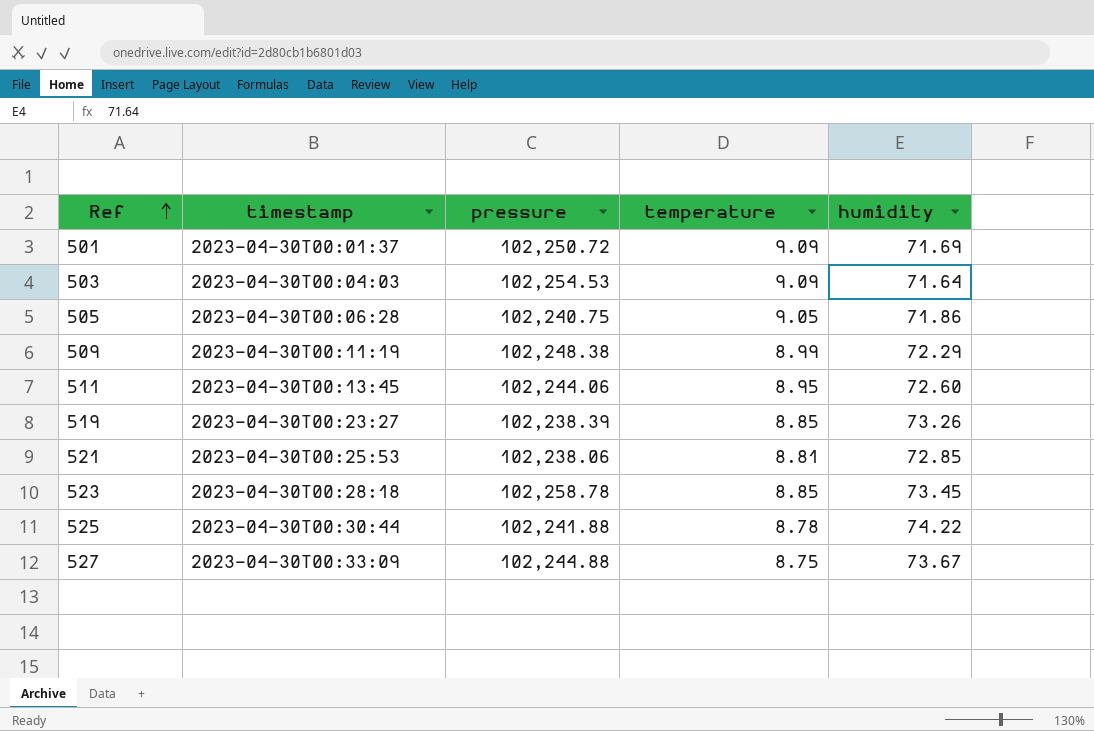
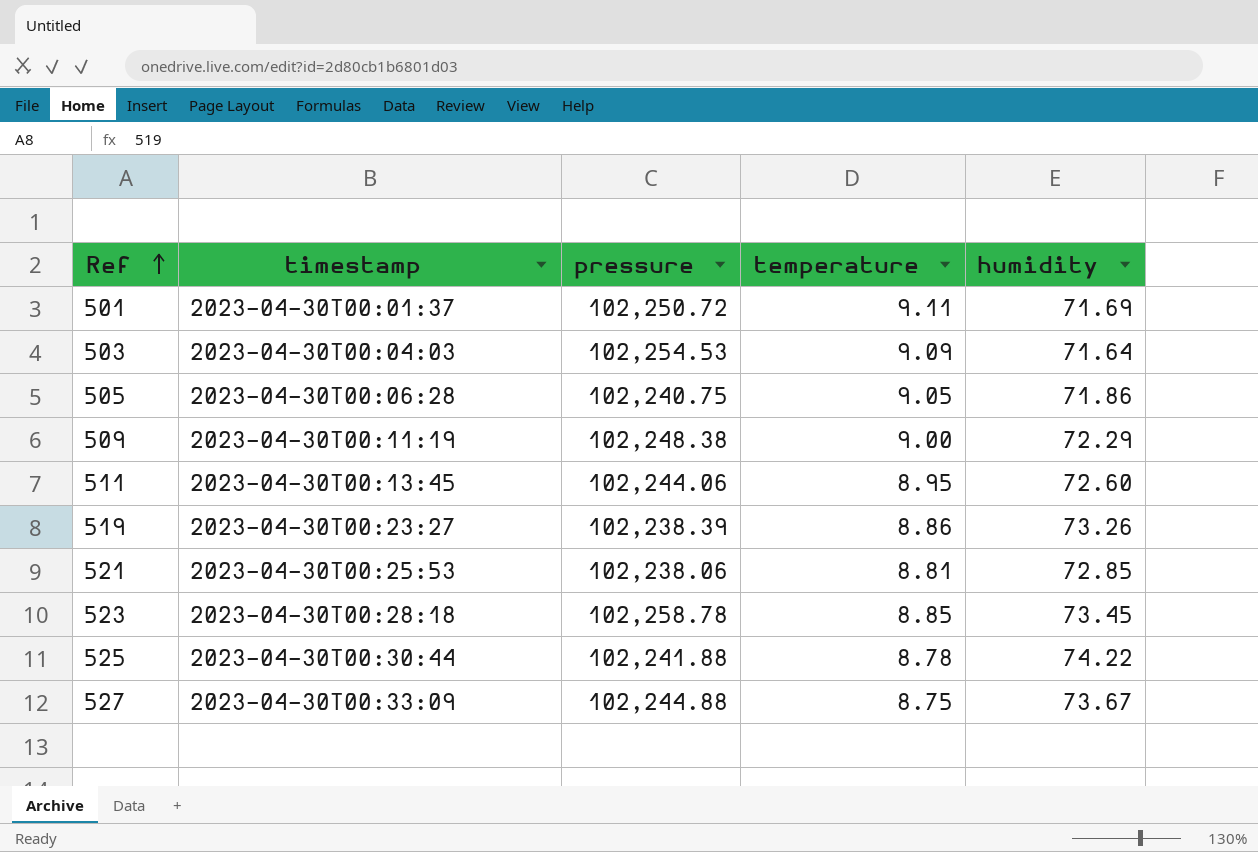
501 | temperature: 9.09 -> 9.11
509 | temperature: 8.99 -> 9.00
519 | temperature: 8.85 -> 8.86

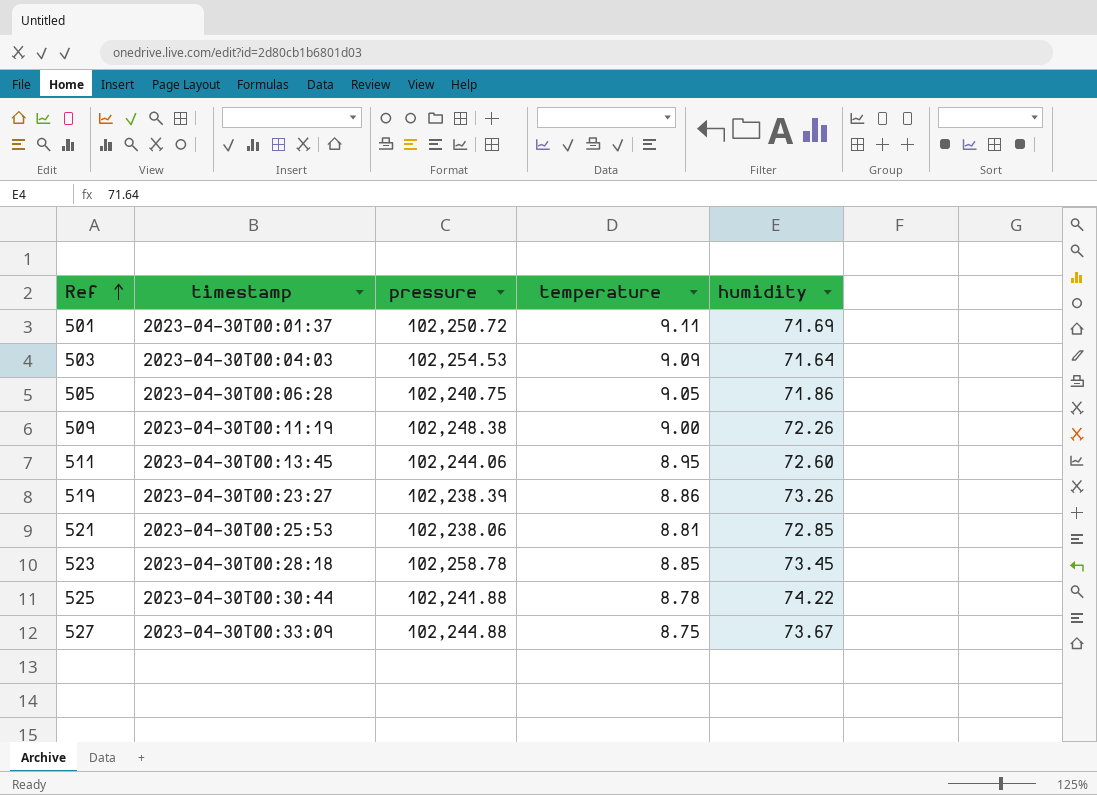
509 | humidity: 72.29 -> 72.26

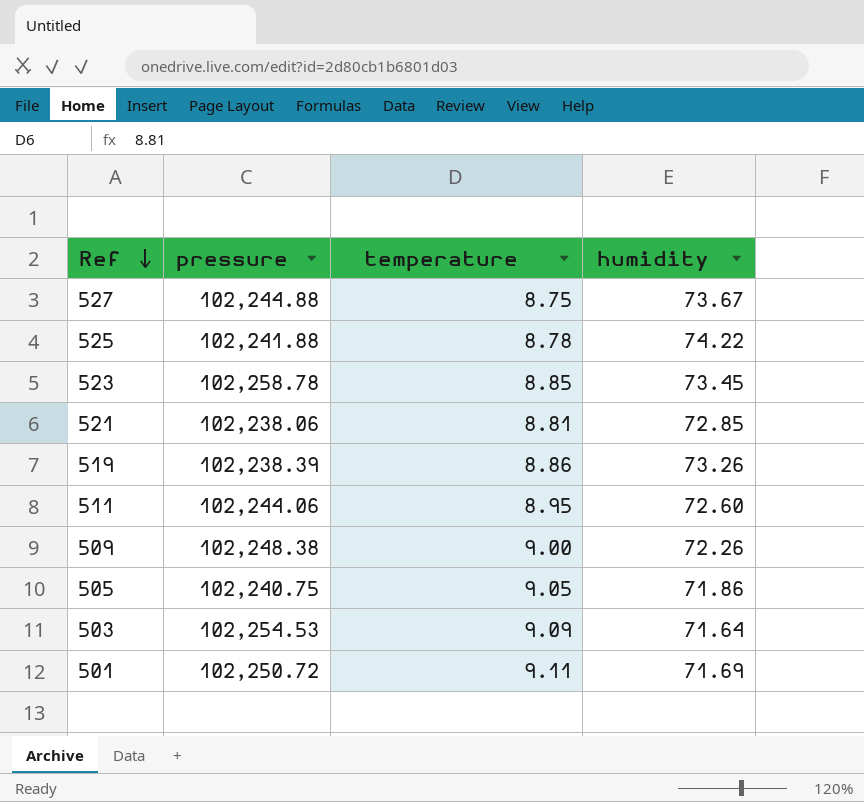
row order: Ref ascending -> Ref descending
column timestamp | position: 2 -> none

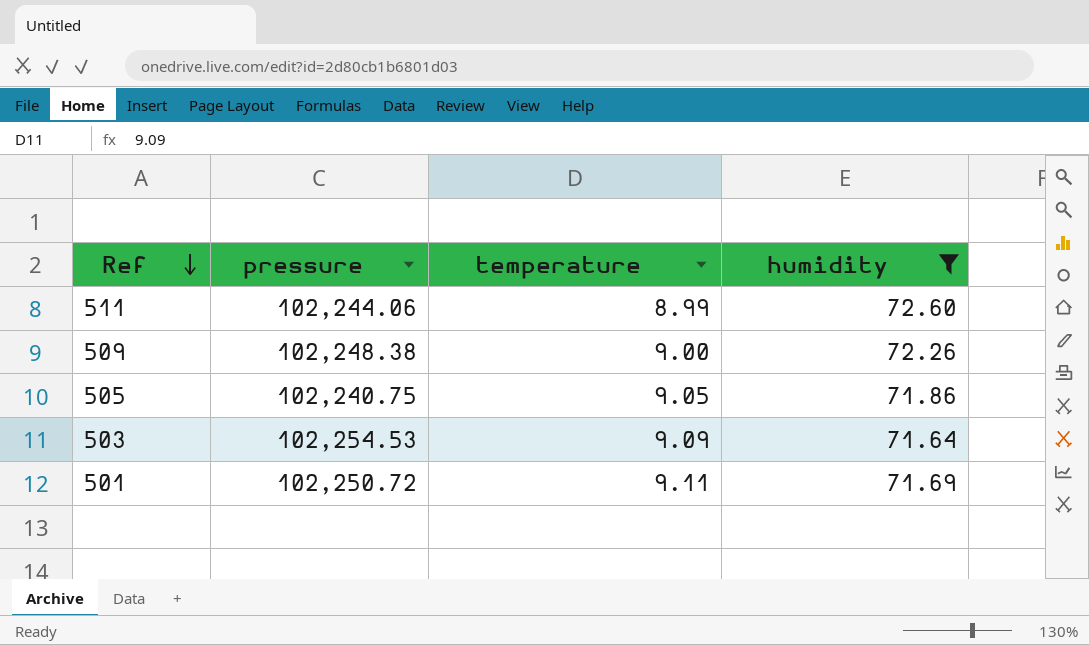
filter: none -> humidity <= 72.60
511 | temperature: 8.95 -> 8.99

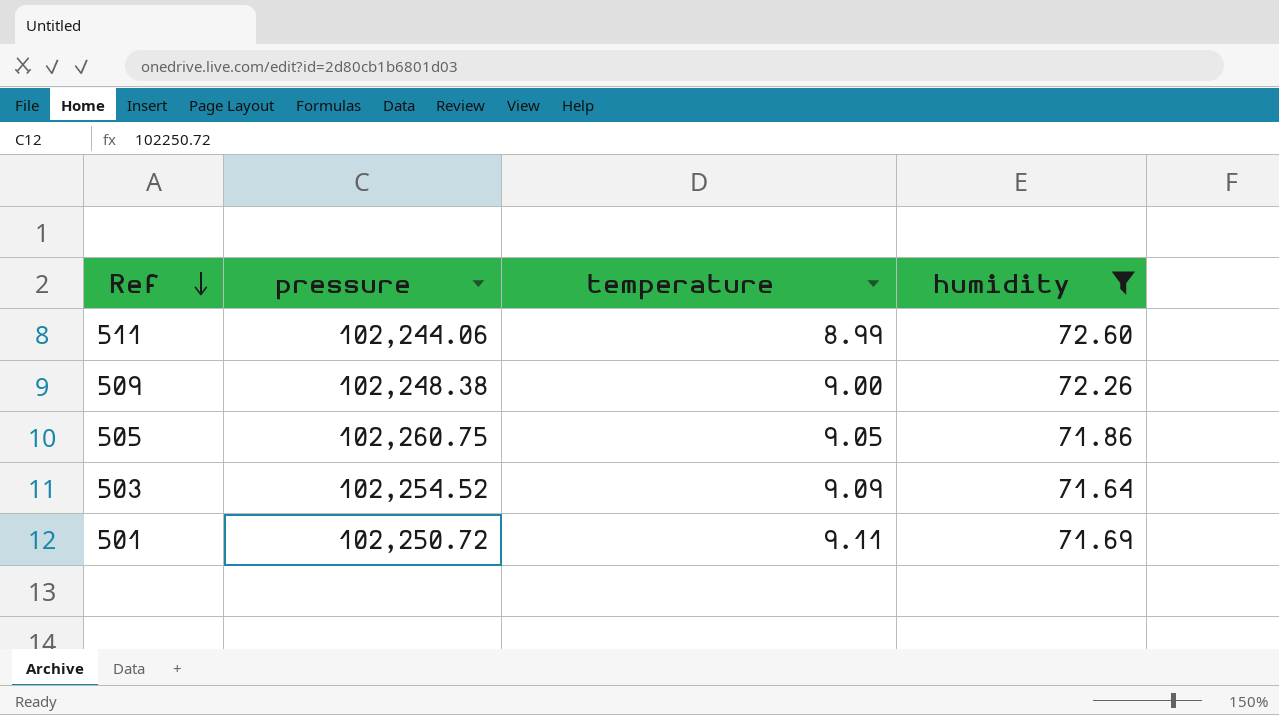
505 | pressure: 102,240.75 -> 102,260.75
503 | pressure: 102,254.53 -> 102,254.52

